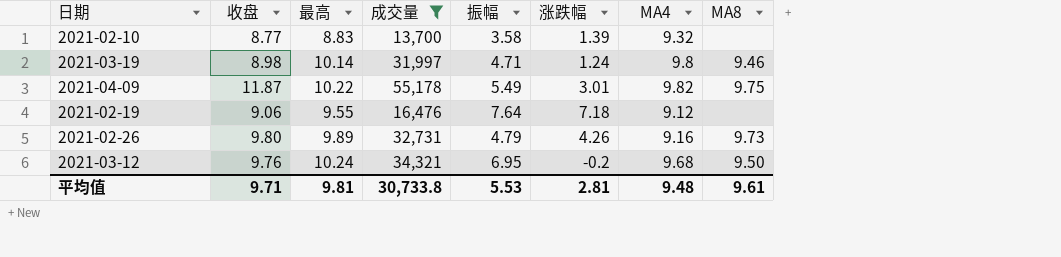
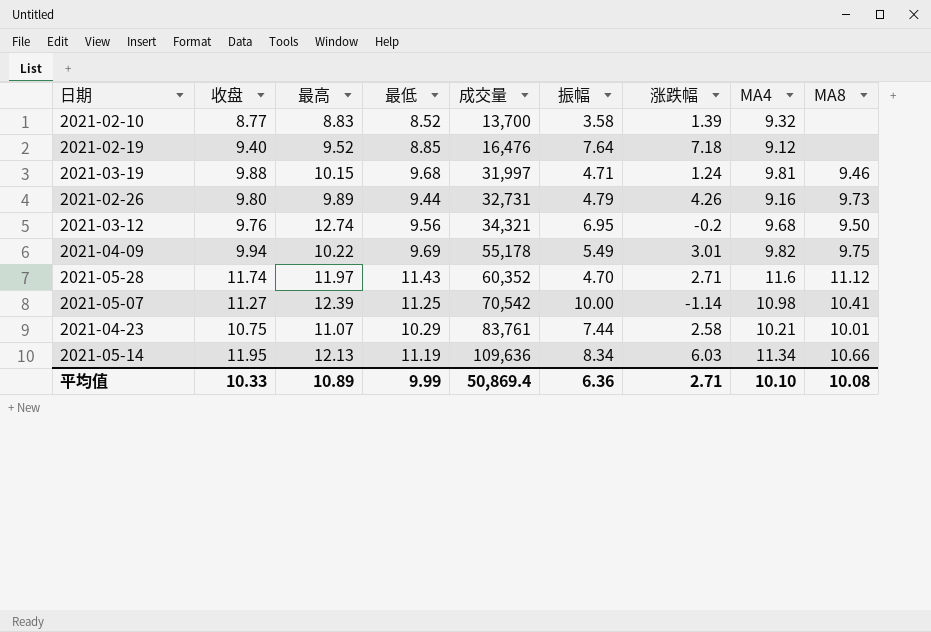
filter: 成交量 <= 55,178 -> none
row order: none -> 成交量 ascending
column 最低 | position: none -> 4
2021-02-19 | 收盘: 9.06 -> 9.40
2021-02-19 | 最高: 9.55 -> 9.52
2021-03-19 | 收盘: 8.98 -> 9.88
2021-03-19 | 最高: 10.14 -> 10.15
2021-03-19 | MA4: 9.8 -> 9.81
2021-03-12 | 最高: 10.24 -> 12.74
2021-04-09 | 收盘: 11.87 -> 9.94
平均值 | 收盘: 9.71 -> 10.33
平均值 | 最高: 9.81 -> 10.89
平均值 | 成交量: 30,733.8 -> 50,869.4
平均值 | 振幅: 5.53 -> 6.36
平均值 | 涨跌幅: 2.81 -> 2.71
平均值 | MA4: 9.48 -> 10.10
平均值 | MA8: 9.61 -> 10.08

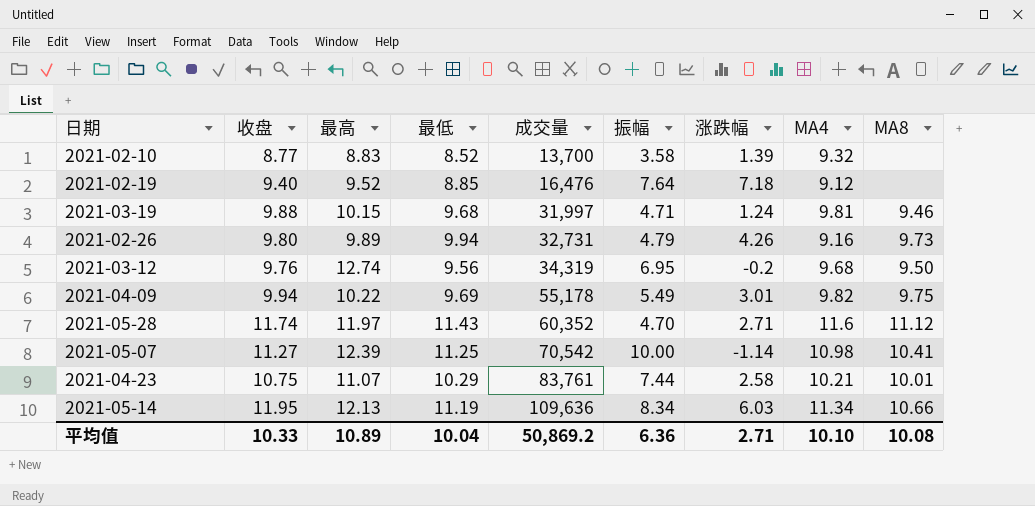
2021-02-26 | 最低: 9.44 -> 9.94
2021-03-12 | 成交量: 34,321 -> 34,319
平均值 | 最低: 9.99 -> 10.04
平均值 | 成交量: 50,869.4 -> 50,869.2

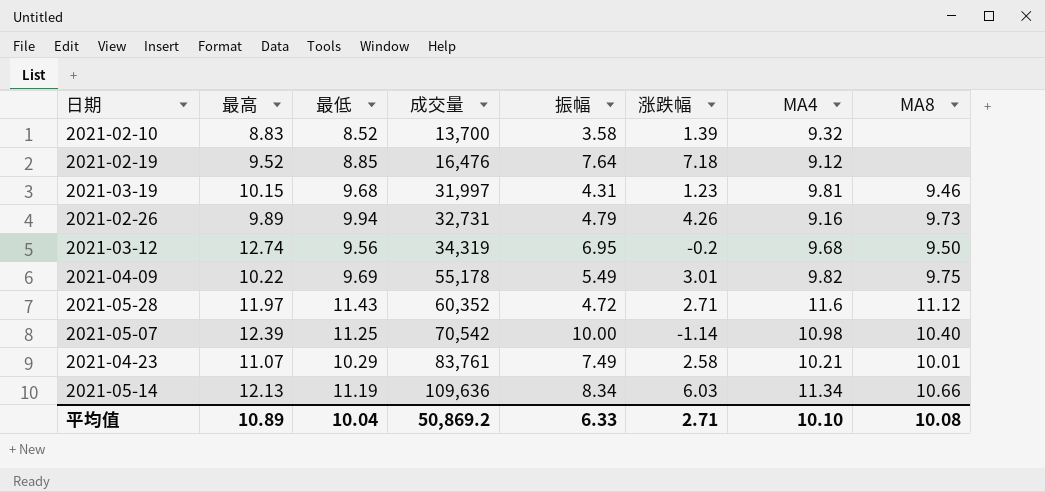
column 收盘 | position: 2 -> none
2021-03-19 | 振幅: 4.71 -> 4.31
2021-03-19 | 涨跌幅: 1.24 -> 1.23
2021-05-28 | 振幅: 4.70 -> 4.72
2021-05-07 | MA8: 10.41 -> 10.40
2021-04-23 | 振幅: 7.44 -> 7.49
平均值 | 振幅: 6.36 -> 6.33

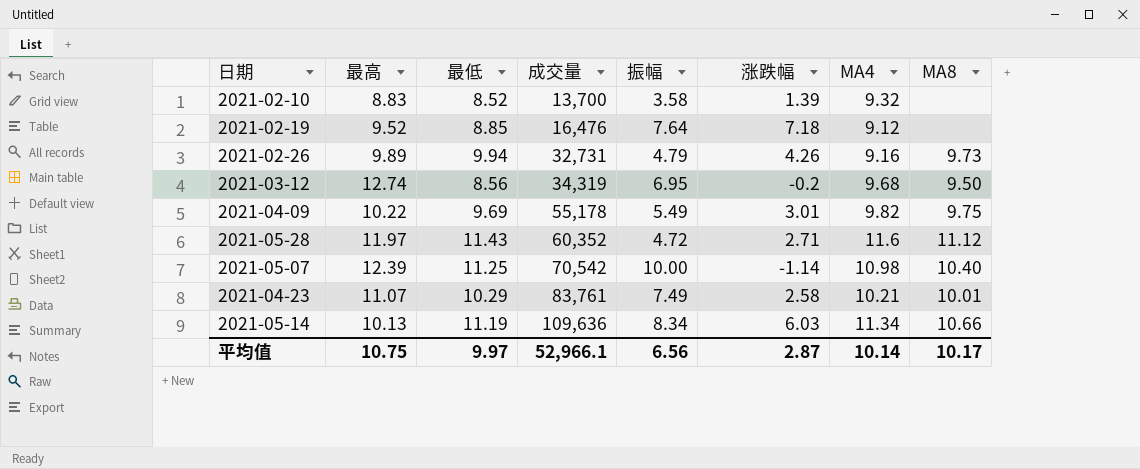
row 2021-03-19: 10.15 | 9.68 | 31,997 | 4.31 | 1.23 | 9.81 | 9.46 -> none
2021-03-12 | 最低: 9.56 -> 8.56
2021-05-14 | 最高: 12.13 -> 10.13
平均值 | 最高: 10.89 -> 10.75
平均值 | 最低: 10.04 -> 9.97
平均值 | 成交量: 50,869.2 -> 52,966.1
平均值 | 振幅: 6.33 -> 6.56
平均值 | 涨跌幅: 2.71 -> 2.87
平均值 | MA4: 10.10 -> 10.14
平均值 | MA8: 10.08 -> 10.17

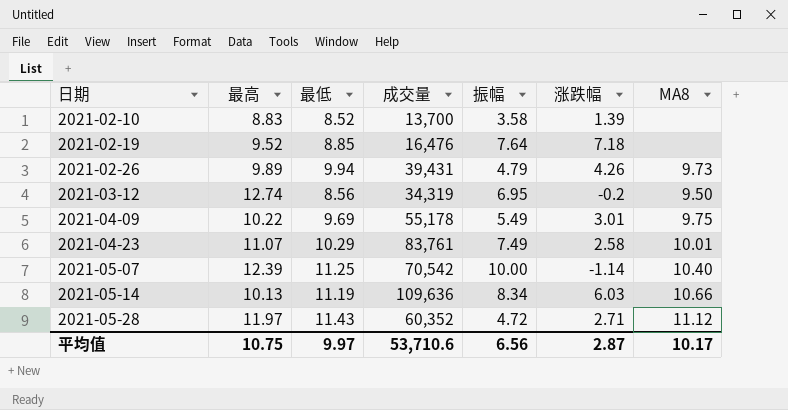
row order: 成交量 ascending -> 日期 ascending
column MA4 | position: 7 -> none
2021-02-26 | 成交量: 32,731 -> 39,431
平均值 | 成交量: 52,966.1 -> 53,710.6

